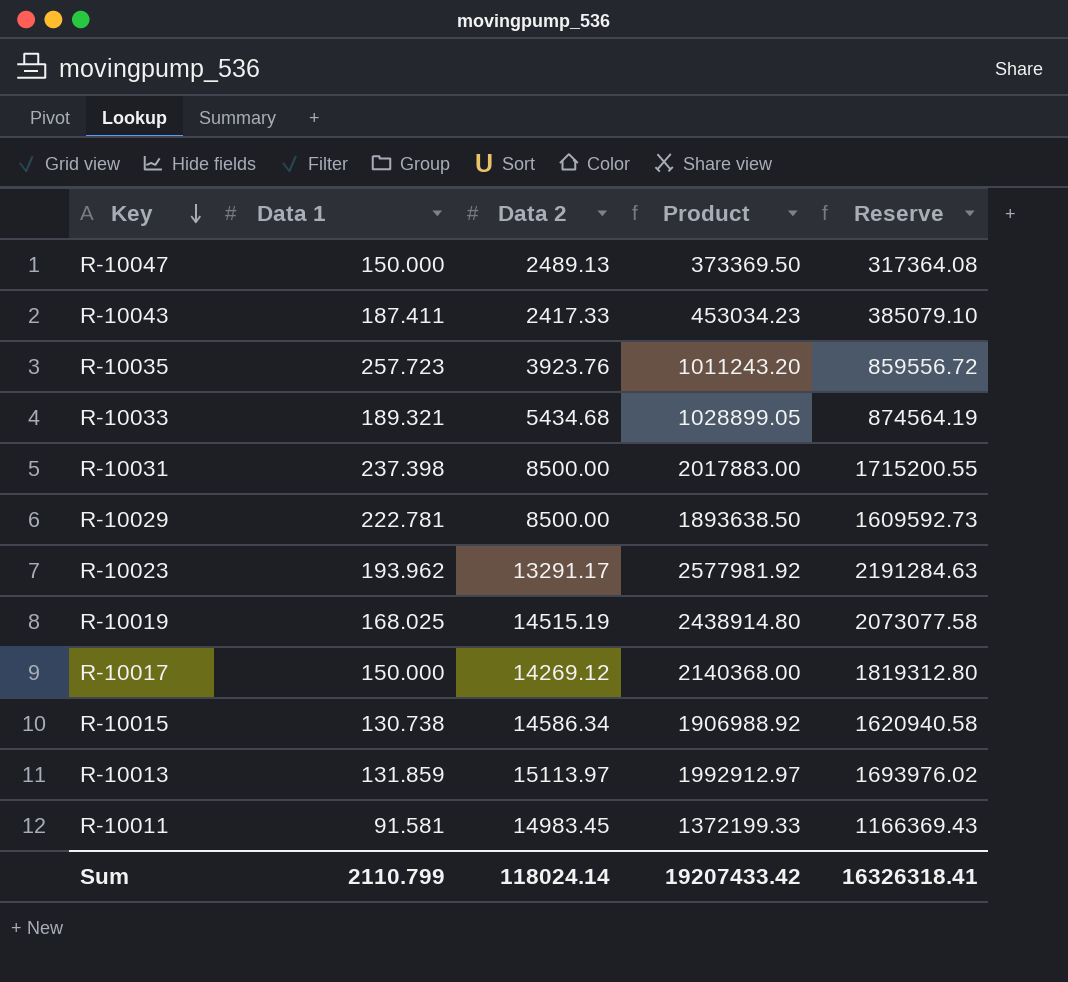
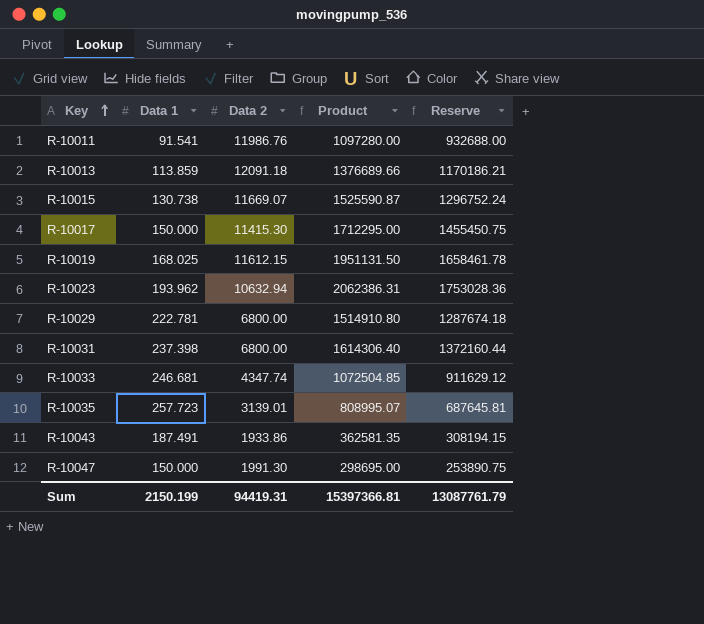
row order: Key descending -> Key ascending
R-10011 | Data 1: 91.581 -> 91.541
R-10011 | Data 2: 14983.45 -> 11986.76
R-10011 | Product: 1372199.33 -> 1097280.00
R-10011 | Reserve: 1166369.43 -> 932688.00
R-10013 | Data 1: 131.859 -> 113.859
R-10013 | Data 2: 15113.97 -> 12091.18
R-10013 | Product: 1992912.97 -> 1376689.66
R-10013 | Reserve: 1693976.02 -> 1170186.21
R-10015 | Data 2: 14586.34 -> 11669.07
R-10015 | Product: 1906988.92 -> 1525590.87
R-10015 | Reserve: 1620940.58 -> 1296752.24
R-10017 | Data 2: 14269.12 -> 11415.30
R-10017 | Product: 2140368.00 -> 1712295.00
R-10017 | Reserve: 1819312.80 -> 1455450.75
R-10019 | Data 2: 14515.19 -> 11612.15
R-10019 | Product: 2438914.80 -> 1951131.50
R-10019 | Reserve: 2073077.58 -> 1658461.78
R-10023 | Data 2: 13291.17 -> 10632.94
R-10023 | Product: 2577981.92 -> 2062386.31
R-10023 | Reserve: 2191284.63 -> 1753028.36
R-10029 | Data 2: 8500.00 -> 6800.00
R-10029 | Product: 1893638.50 -> 1514910.80
R-10029 | Reserve: 1609592.73 -> 1287674.18
R-10031 | Data 2: 8500.00 -> 6800.00
R-10031 | Product: 2017883.00 -> 1614306.40
R-10031 | Reserve: 1715200.55 -> 1372160.44
R-10033 | Data 1: 189.321 -> 246.681
R-10033 | Data 2: 5434.68 -> 4347.74
R-10033 | Product: 1028899.05 -> 1072504.85
R-10033 | Reserve: 874564.19 -> 911629.12
R-10035 | Data 2: 3923.76 -> 3139.01
R-10035 | Product: 1011243.20 -> 808995.07
R-10035 | Reserve: 859556.72 -> 687645.81
R-10043 | Data 1: 187.411 -> 187.491
R-10043 | Data 2: 2417.33 -> 1933.86
R-10043 | Product: 453034.23 -> 362581.35
R-10043 | Reserve: 385079.10 -> 308194.15
R-10047 | Data 2: 2489.13 -> 1991.30
R-10047 | Product: 373369.50 -> 298695.00
R-10047 | Reserve: 317364.08 -> 253890.75
Sum | Data 1: 2110.799 -> 2150.199
Sum | Data 2: 118024.14 -> 94419.31
Sum | Product: 19207433.42 -> 15397366.81
Sum | Reserve: 16326318.41 -> 13087761.79

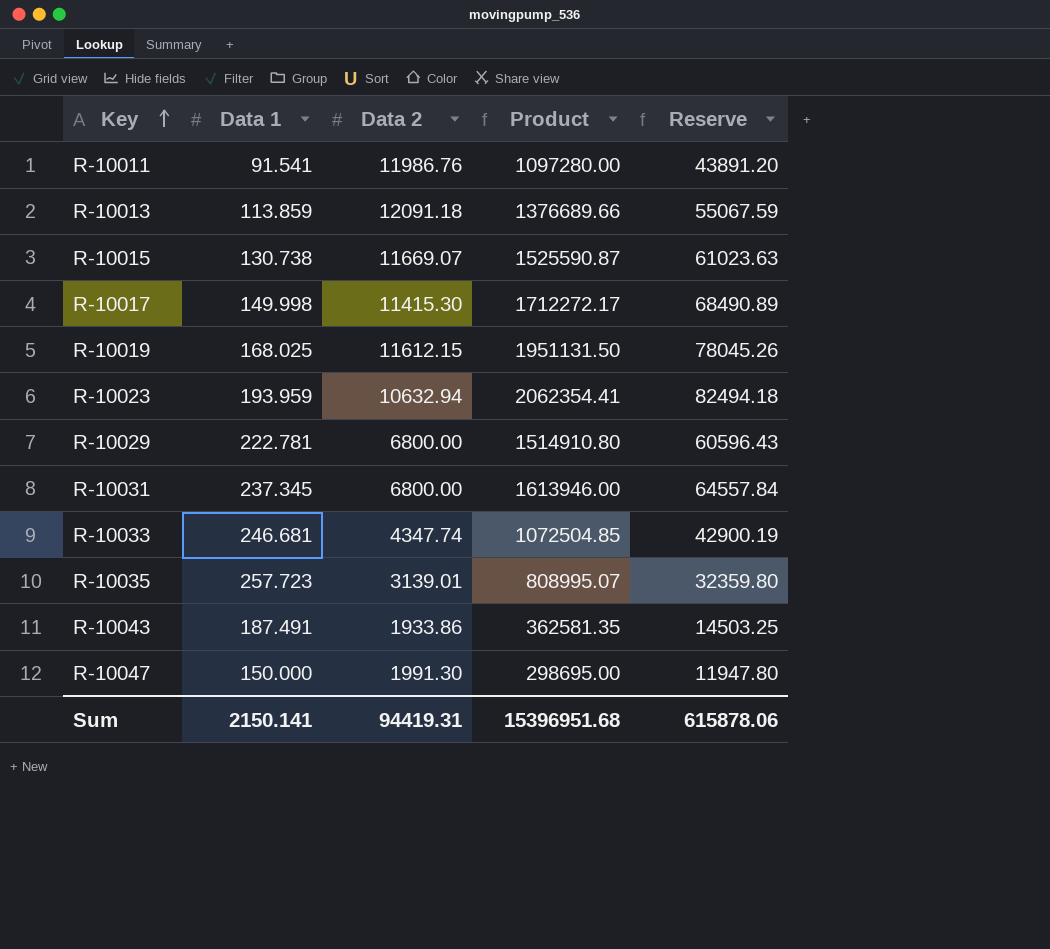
column Reserve | formula: [Product] * 0.85 -> [Product] * 0.04
R-10017 | Data 1: 150.000 -> 149.998
R-10017 | Product: 1712295.00 -> 1712272.17
R-10023 | Data 1: 193.962 -> 193.959
R-10023 | Product: 2062386.31 -> 2062354.41
R-10031 | Data 1: 237.398 -> 237.345
R-10031 | Product: 1614306.40 -> 1613946.00
Sum | Data 1: 2150.199 -> 2150.141
Sum | Product: 15397366.81 -> 15396951.68
Sum | Reserve: 13087761.79 -> 615878.06

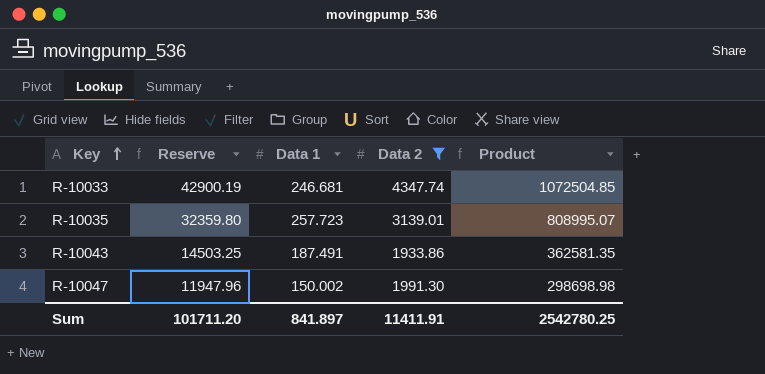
filter: none -> Data 2 <= 4347.74
column Reserve | position: 5 -> 2
R-10047 | Reserve: 11947.80 -> 11947.96
R-10047 | Data 1: 150.000 -> 150.002
R-10047 | Product: 298695.00 -> 298698.98
Sum | Reserve: 615878.06 -> 101711.20
Sum | Data 1: 2150.141 -> 841.897
Sum | Data 2: 94419.31 -> 11411.91
Sum | Product: 15396951.68 -> 2542780.25

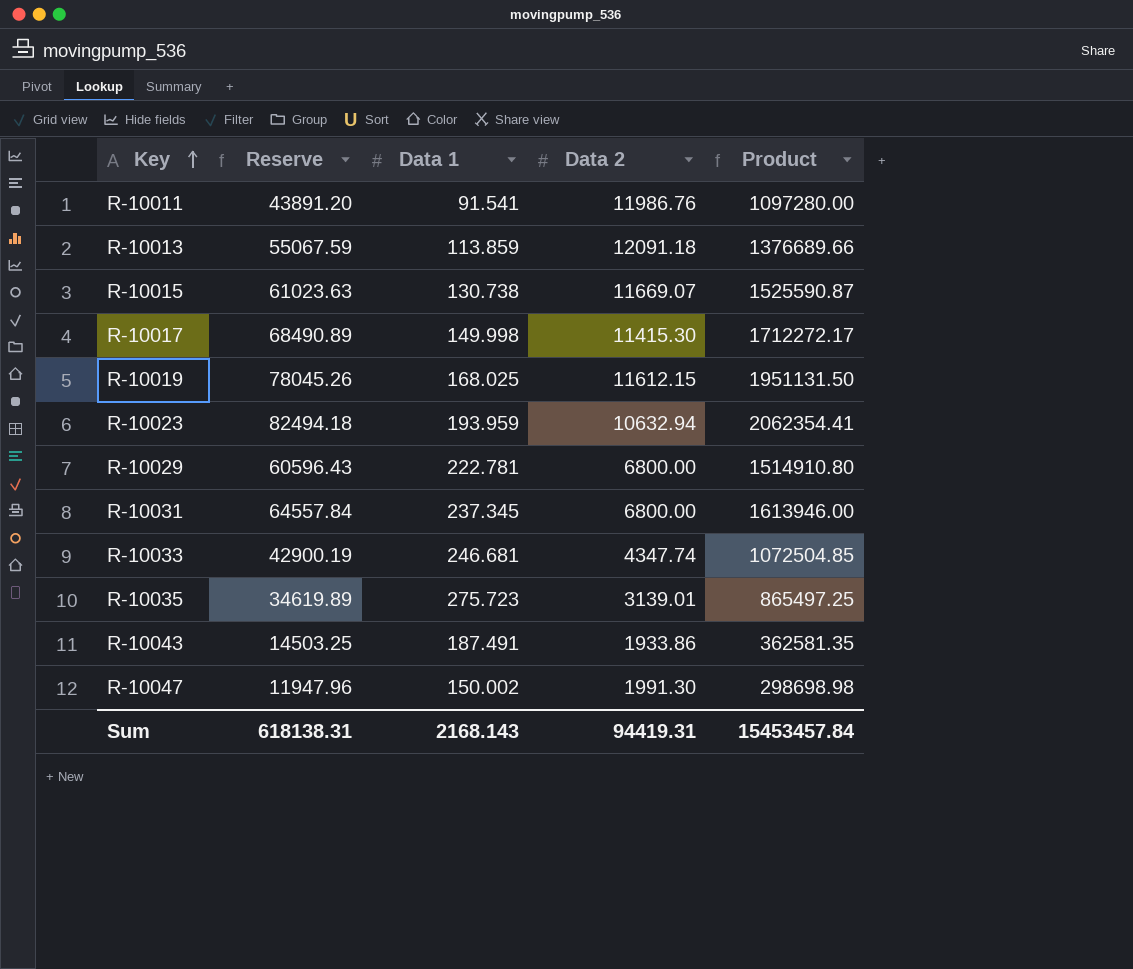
filter: Data 2 <= 4347.74 -> none
R-10035 | Reserve: 32359.80 -> 34619.89
R-10035 | Data 1: 257.723 -> 275.723
R-10035 | Product: 808995.07 -> 865497.25
Sum | Reserve: 101711.20 -> 618138.31
Sum | Data 1: 841.897 -> 2168.143
Sum | Data 2: 11411.91 -> 94419.31
Sum | Product: 2542780.25 -> 15453457.84

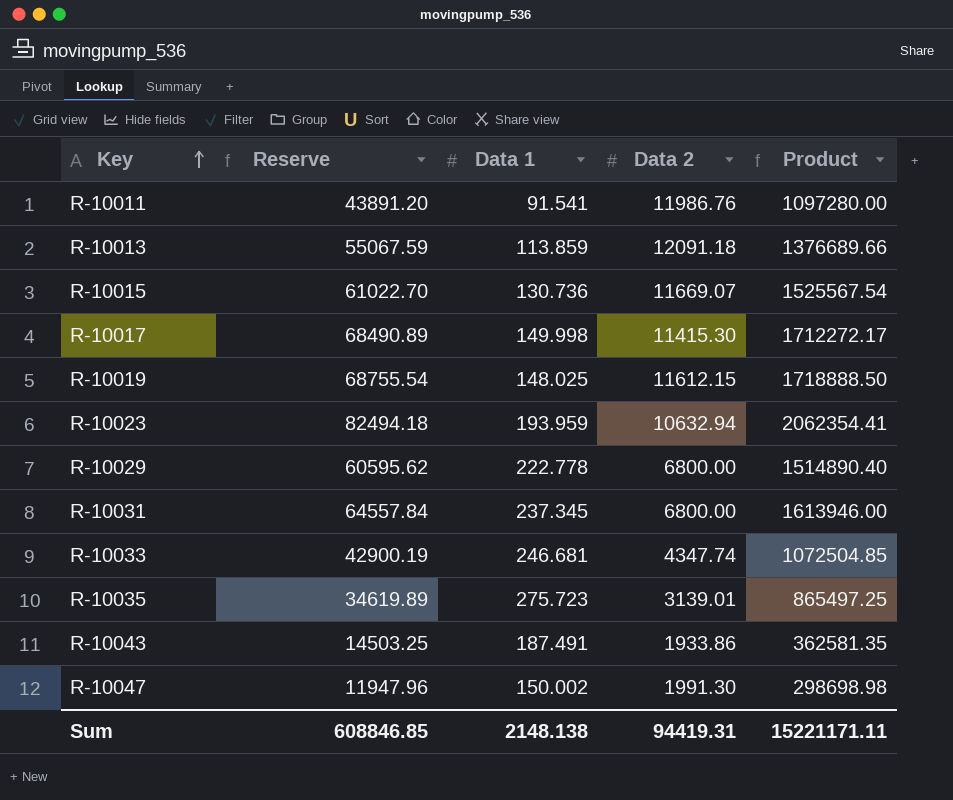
R-10015 | Reserve: 61023.63 -> 61022.70
R-10015 | Data 1: 130.738 -> 130.736
R-10015 | Product: 1525590.87 -> 1525567.54
R-10019 | Reserve: 78045.26 -> 68755.54
R-10019 | Data 1: 168.025 -> 148.025
R-10019 | Product: 1951131.50 -> 1718888.50
R-10029 | Reserve: 60596.43 -> 60595.62
R-10029 | Data 1: 222.781 -> 222.778
R-10029 | Product: 1514910.80 -> 1514890.40
Sum | Reserve: 618138.31 -> 608846.85
Sum | Data 1: 2168.143 -> 2148.138
Sum | Product: 15453457.84 -> 15221171.11

